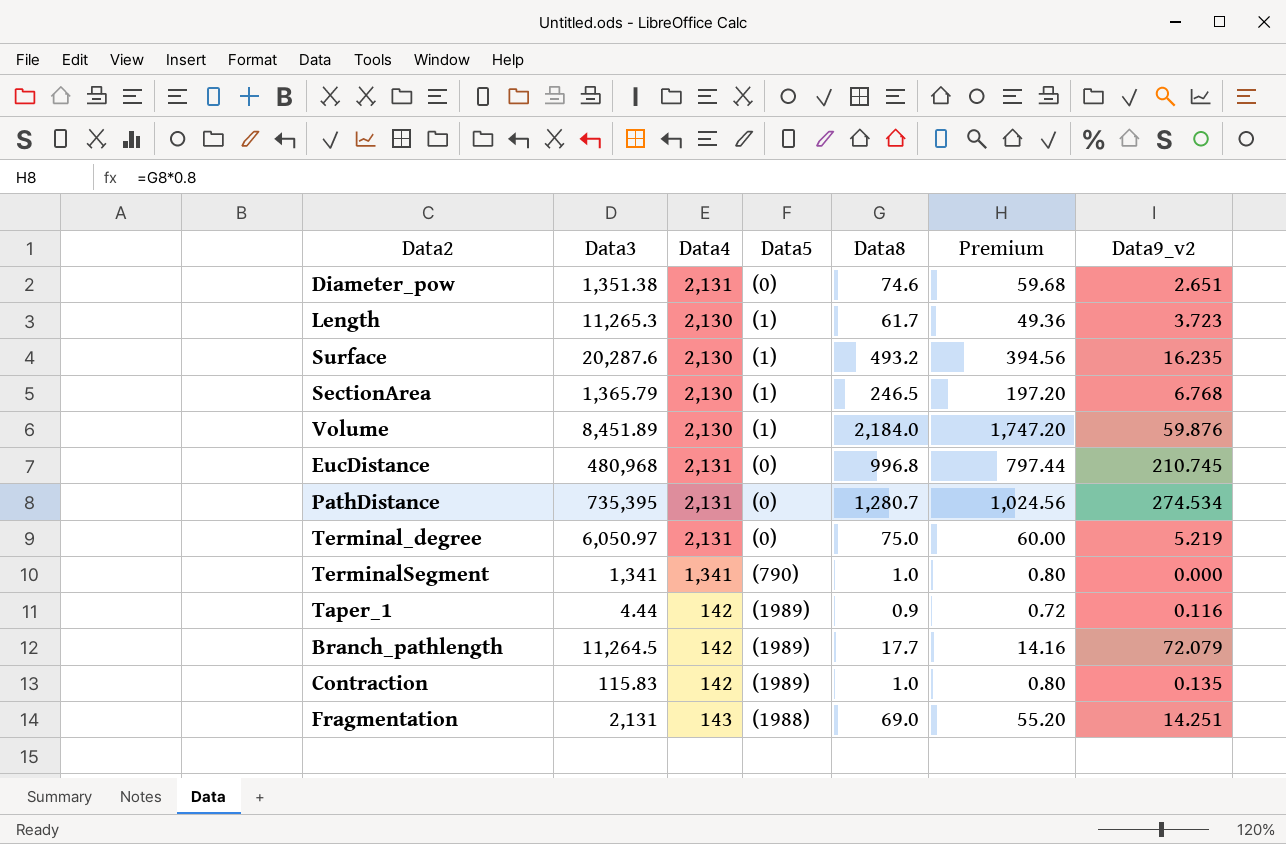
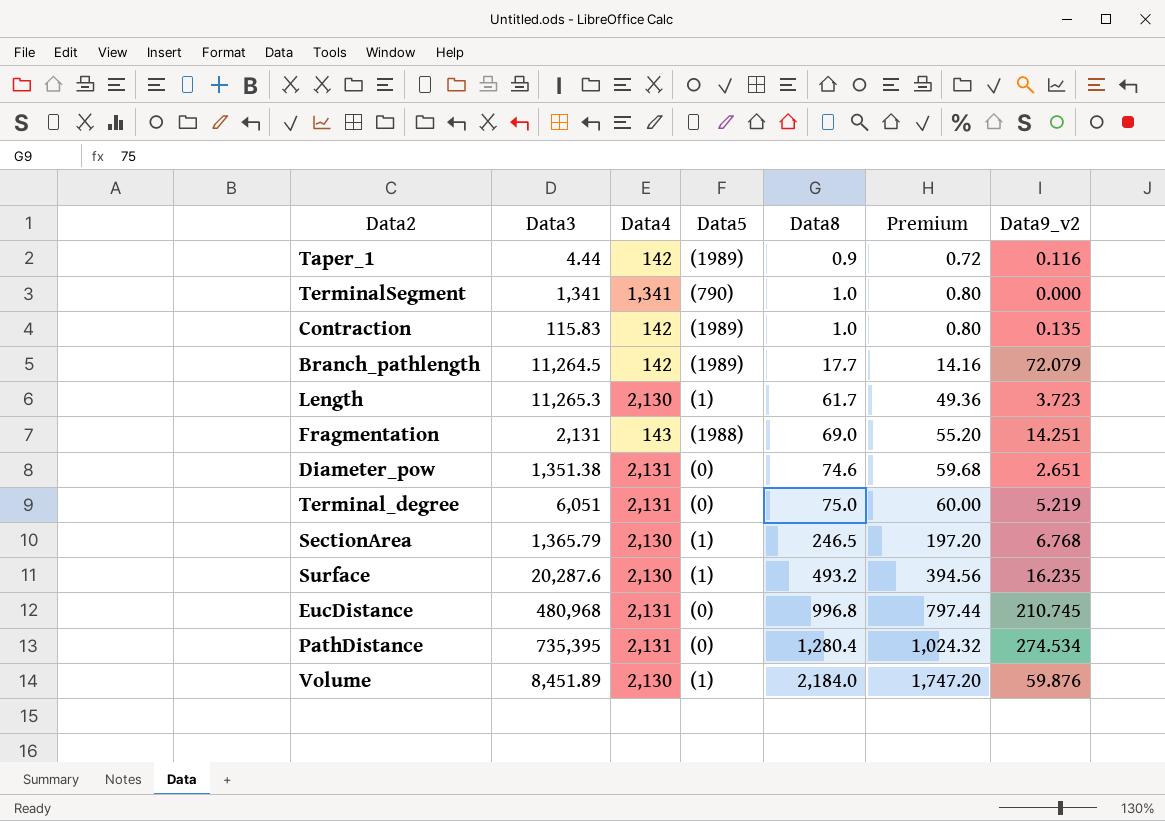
row order: none -> Data8 ascending
Terminal_degree | Data3: 6,050.97 -> 6,051
PathDistance | Data8: 1,280.7 -> 1,280.4
PathDistance | Premium: 1,024.56 -> 1,024.32

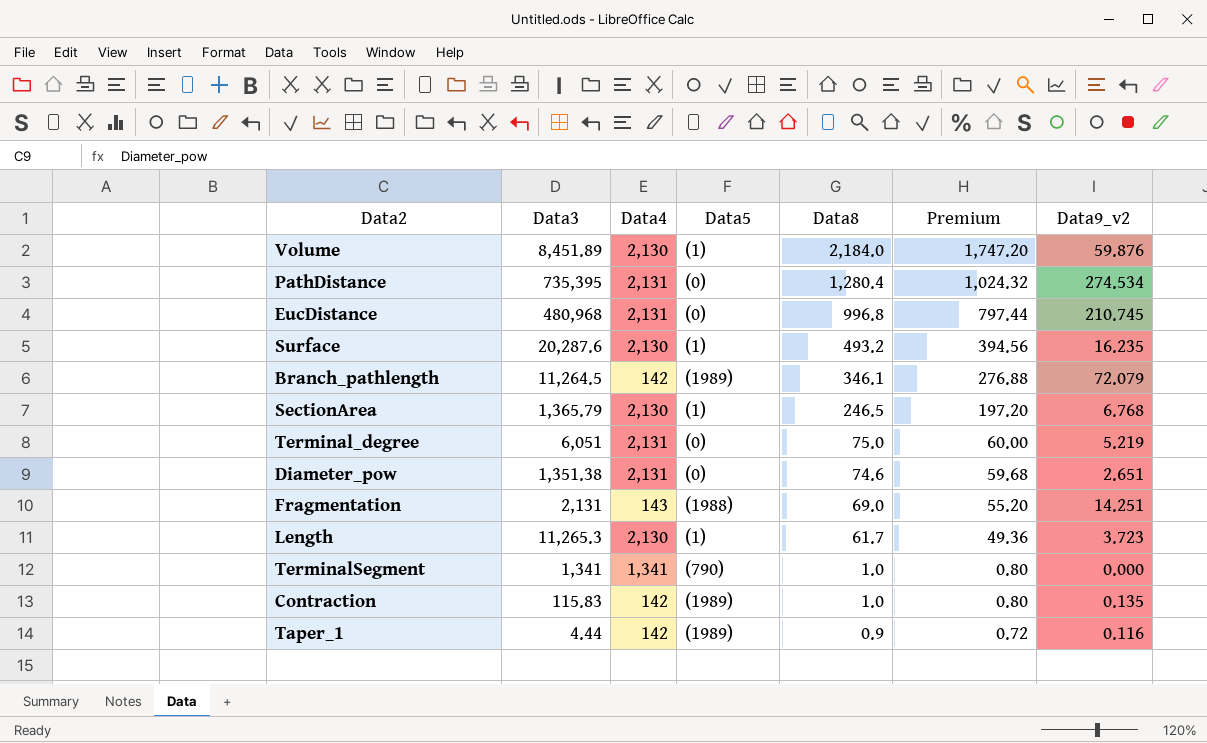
row order: Data8 ascending -> Data8 descending
Branch_pathlength | Data8: 17.7 -> 346.1
Branch_pathlength | Premium: 14.16 -> 276.88

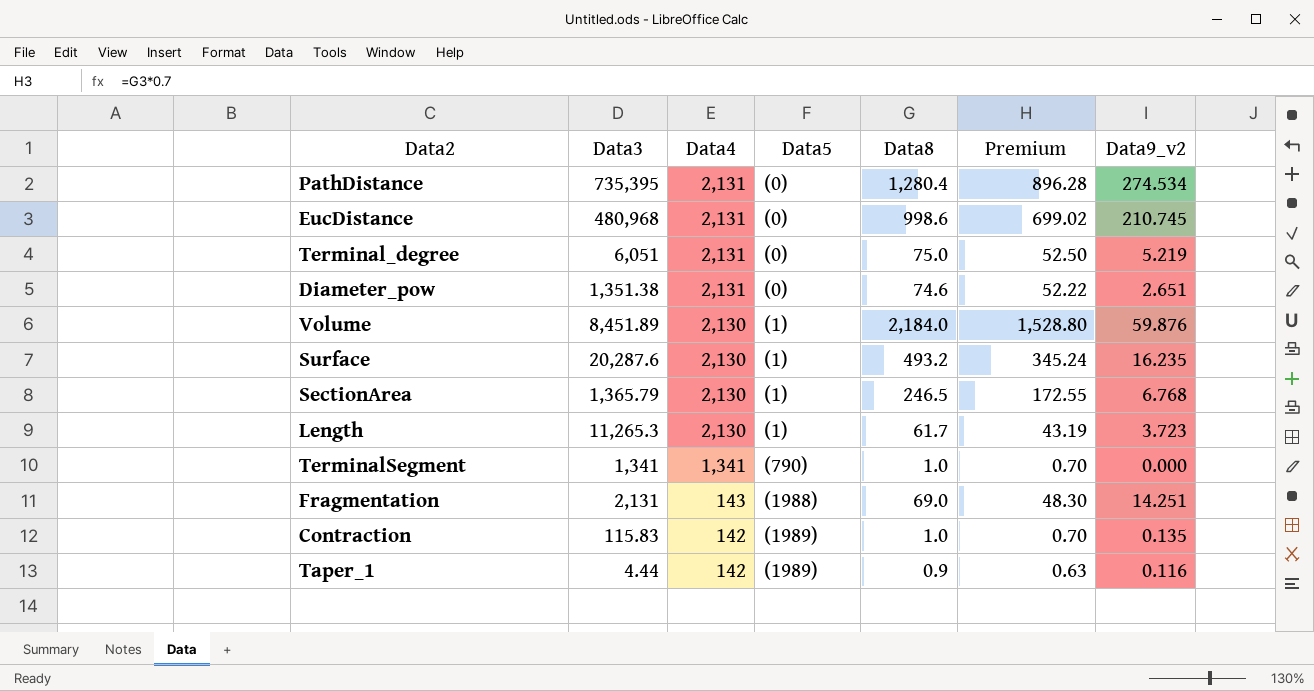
row order: Data8 descending -> Data4 descending
column Premium | formula: [Data8] * 0.8 -> [Data8] * 0.7
row Branch_pathlength: 11,264.5 | 142 | (1989) | 346.1 | 276.88 | 72.079 -> none
EucDistance | Data8: 996.8 -> 998.6

